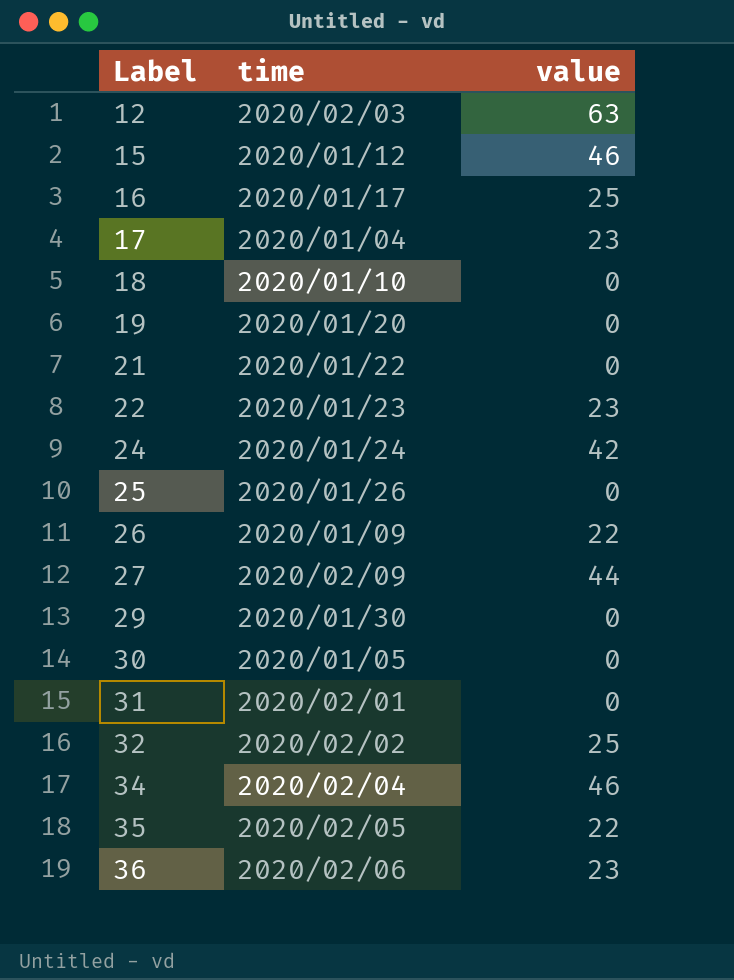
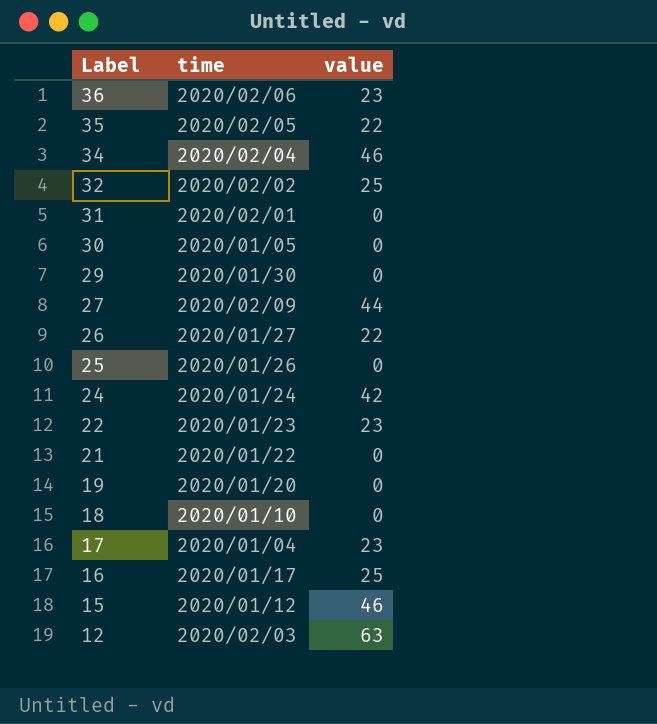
row order: Label ascending -> Label descending
26 | time: 2020/01/09 -> 2020/01/27

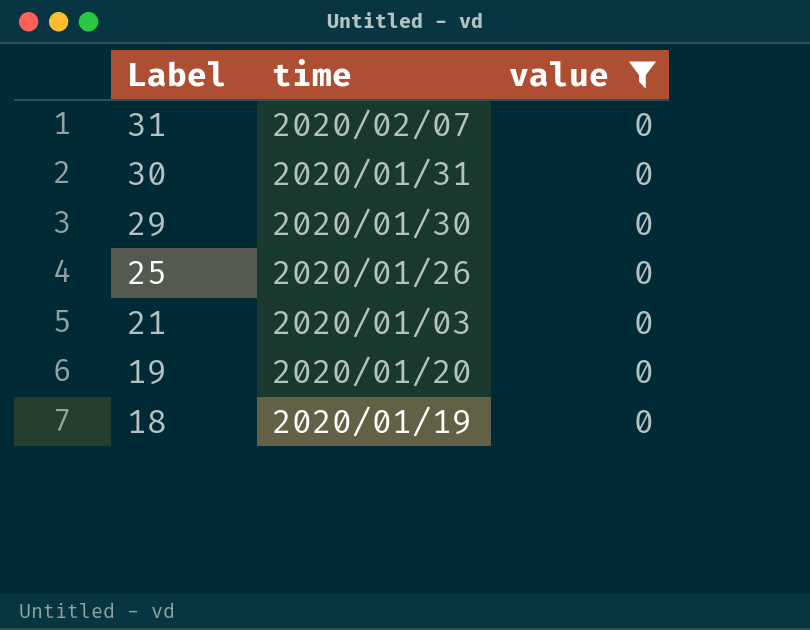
filter: none -> value = 0
31 | time: 2020/02/01 -> 2020/02/07
30 | time: 2020/01/05 -> 2020/01/31
21 | time: 2020/01/22 -> 2020/01/03
18 | time: 2020/01/10 -> 2020/01/19

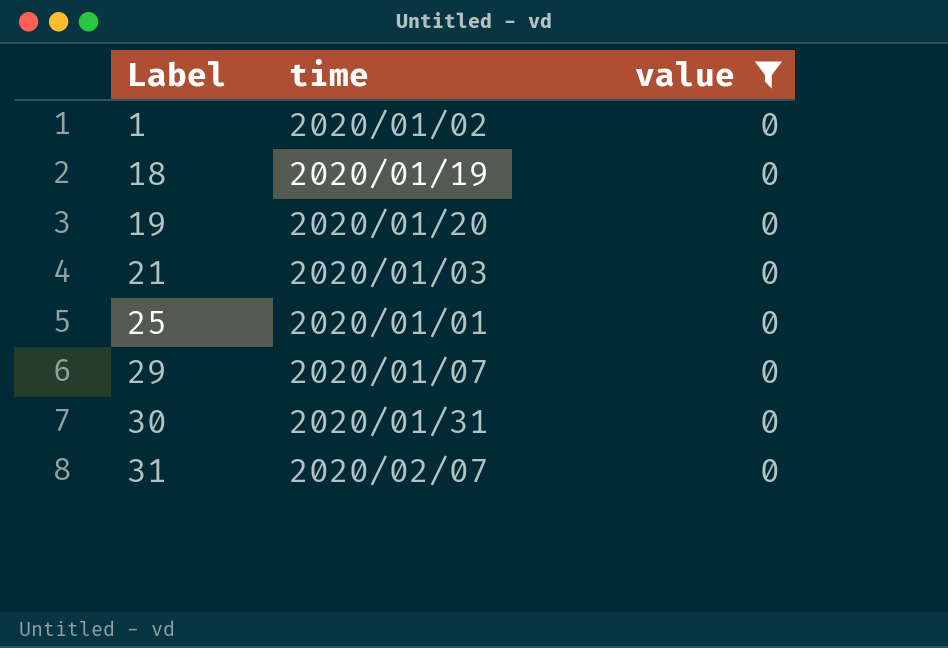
row order: Label descending -> Label ascending
row 1: none -> 2020/01/02 | 0
25 | time: 2020/01/26 -> 2020/01/01
29 | time: 2020/01/30 -> 2020/01/07

